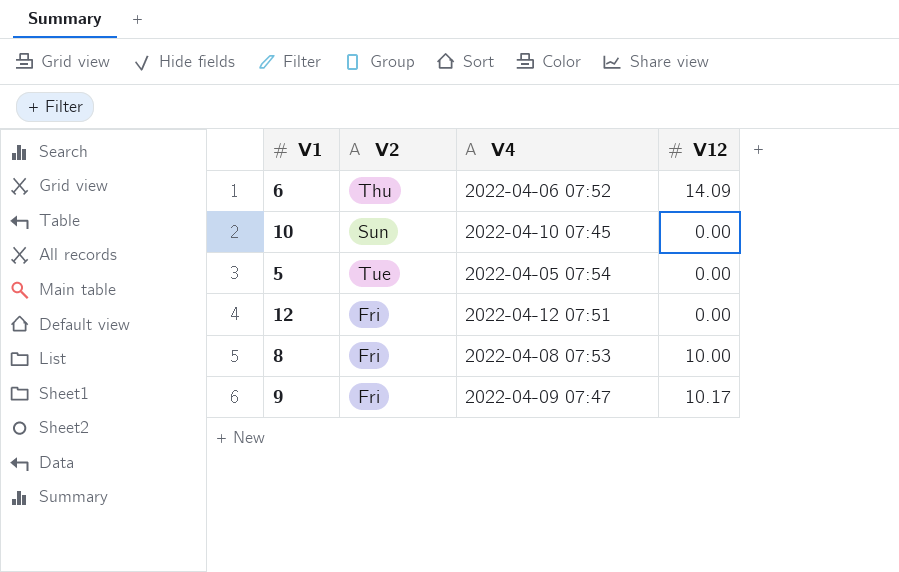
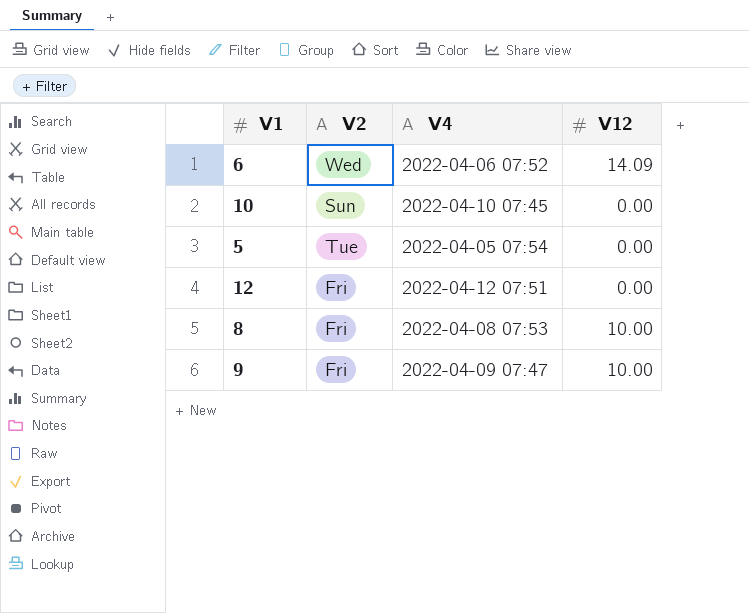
6 | V2: Thu -> Wed
9 | V12: 10.17 -> 10.00

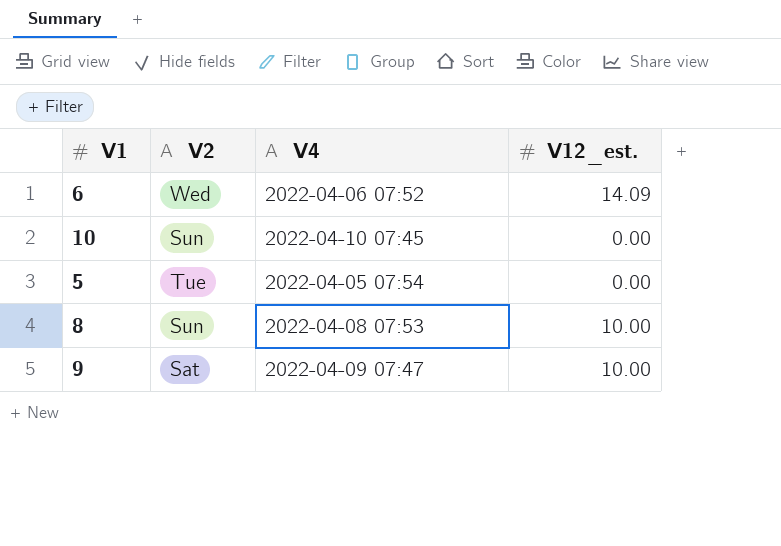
column name: V12 -> V12_est.
row 12: Fri | 2022-04-12 07:51 | 0.00 -> none
8 | V2: Fri -> Sun
9 | V2: Fri -> Sat

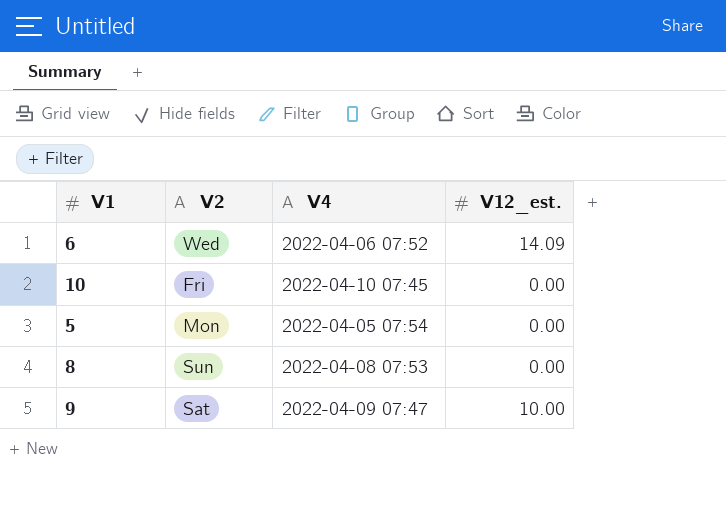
10 | V2: Sun -> Fri
5 | V2: Tue -> Mon
8 | V12_est.: 10.00 -> 0.00

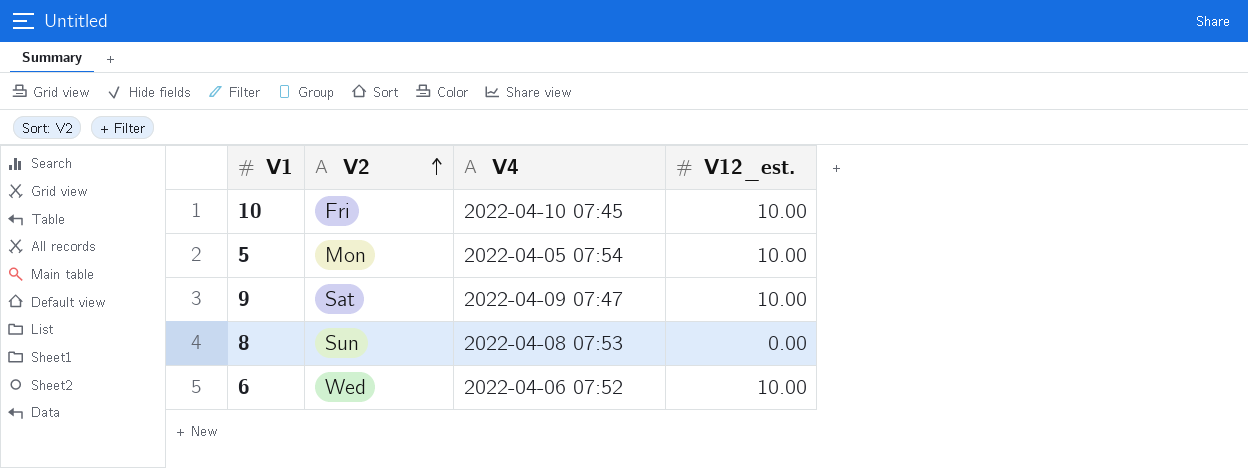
row order: none -> V2 ascending
10 | V12_est.: 0.00 -> 10.00
5 | V12_est.: 0.00 -> 10.00
6 | V12_est.: 14.09 -> 10.00

